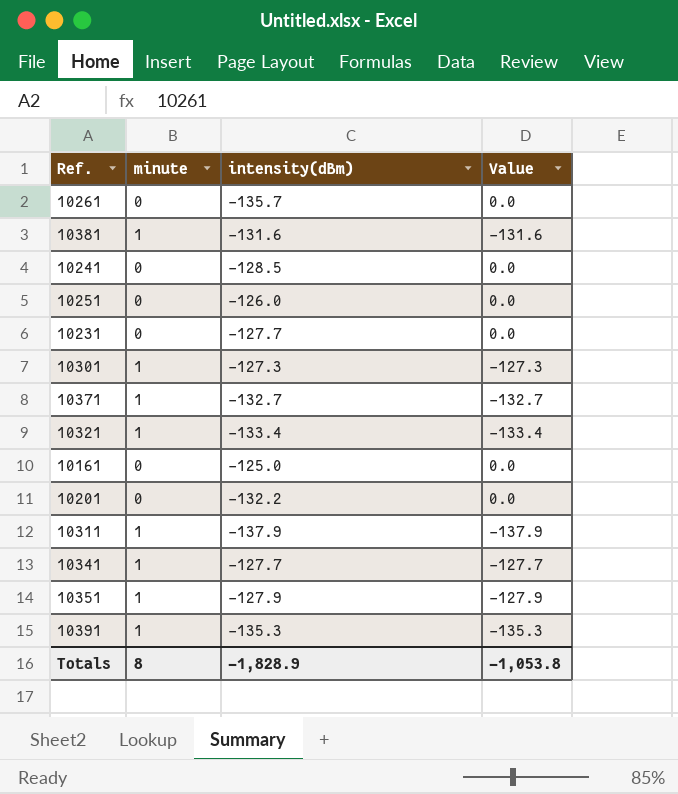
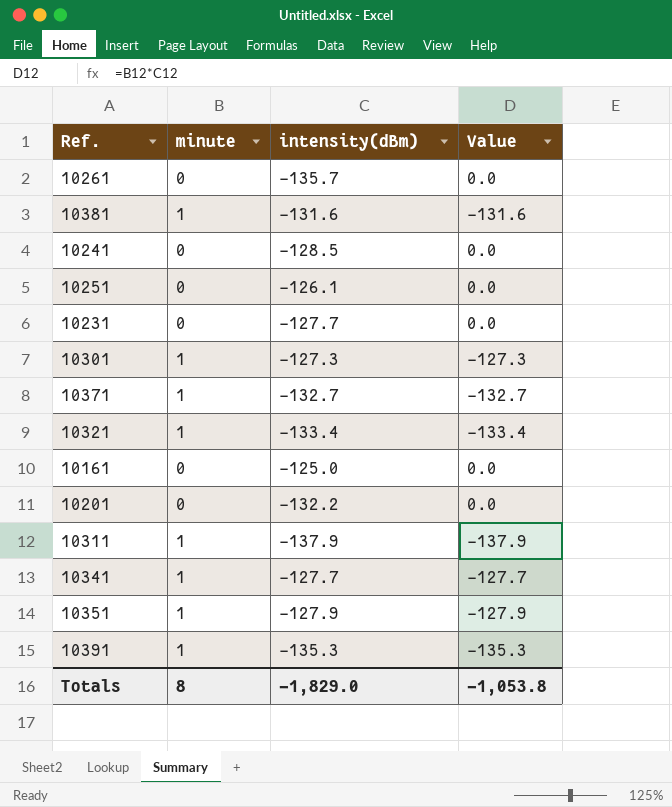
10251 | intensity(dBm): -126.0 -> -126.1
Totals | intensity(dBm): -1,828.9 -> -1,829.0

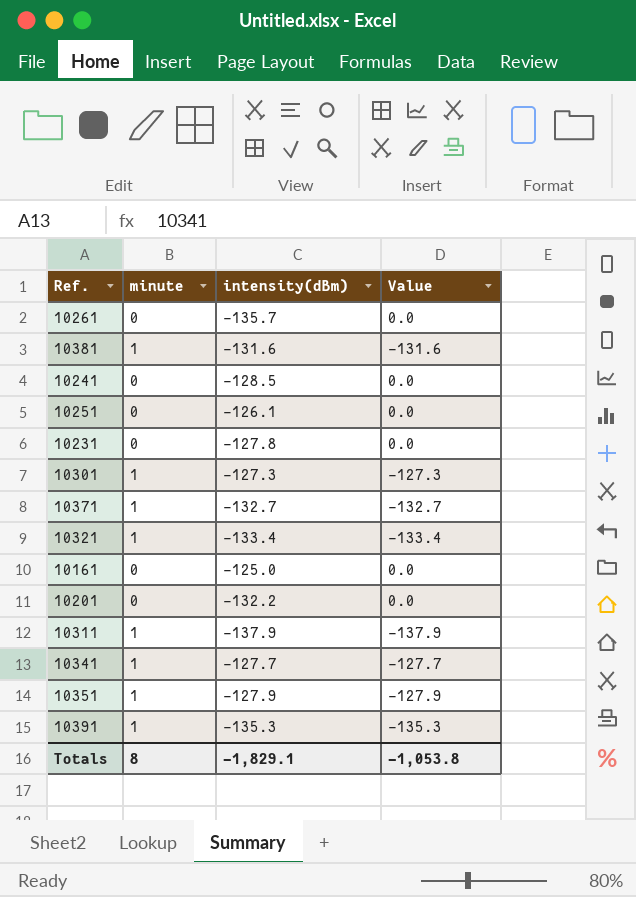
10231 | intensity(dBm): -127.7 -> -127.8
Totals | intensity(dBm): -1,829.0 -> -1,829.1

